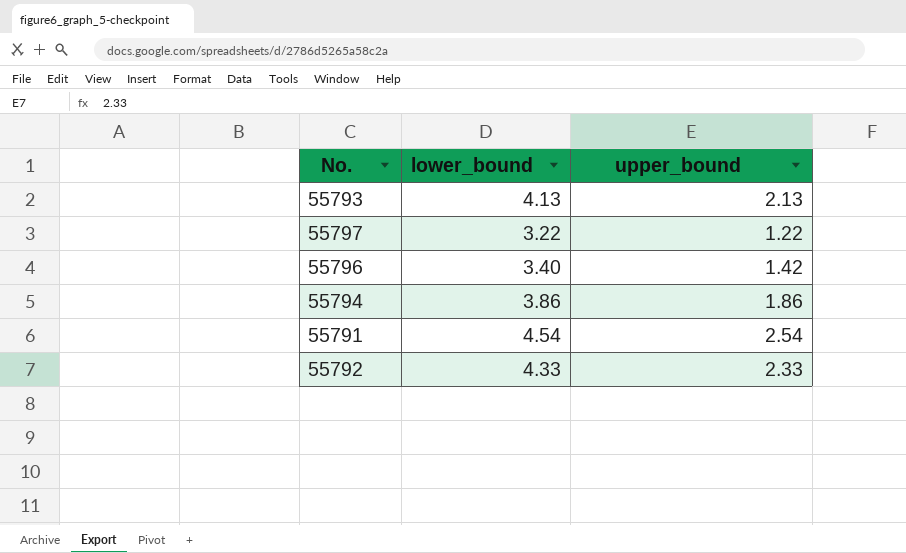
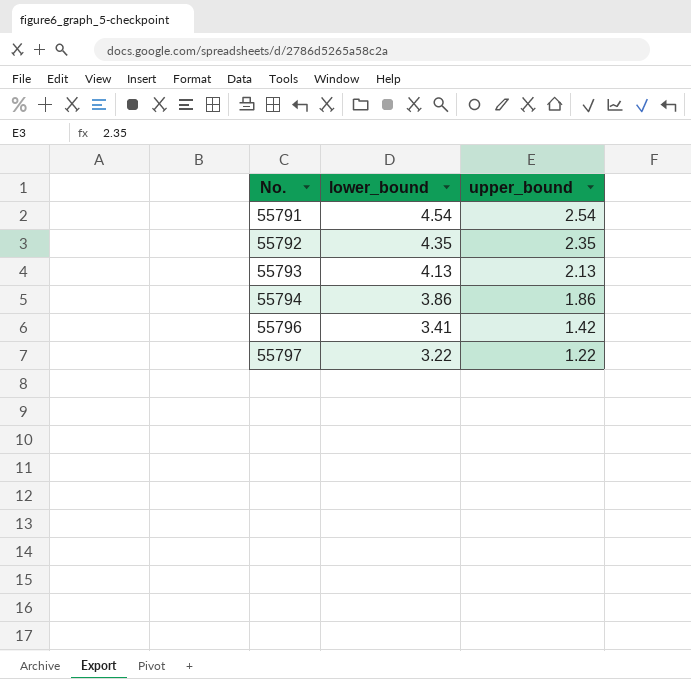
row order: none -> No. ascending
55792 | lower_bound: 4.33 -> 4.35
55792 | upper_bound: 2.33 -> 2.35
55796 | lower_bound: 3.40 -> 3.41

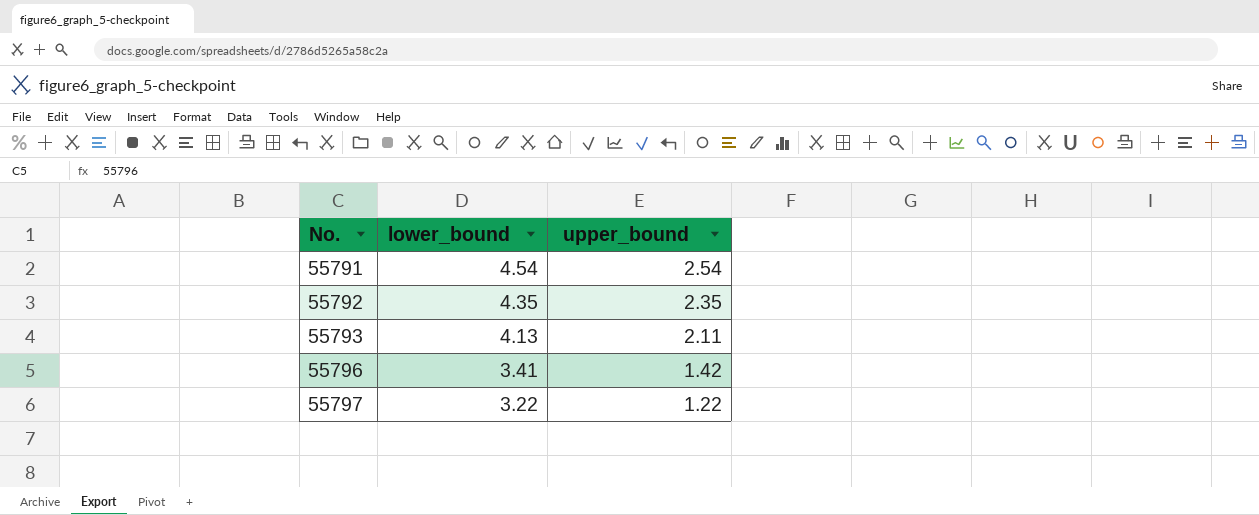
row 55794: 3.86 | 1.86 -> none
55793 | upper_bound: 2.13 -> 2.11

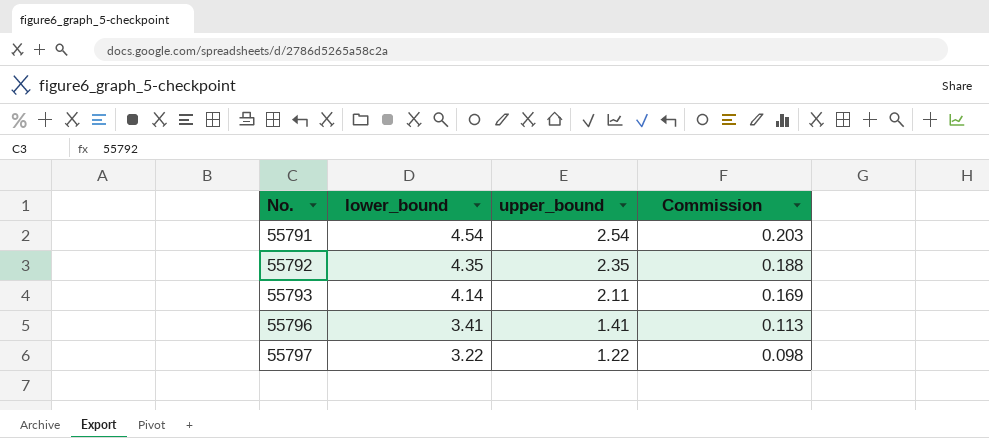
column Commission | formula: none -> [upper_bound] * 0.08
55793 | lower_bound: 4.13 -> 4.14
55796 | upper_bound: 1.42 -> 1.41

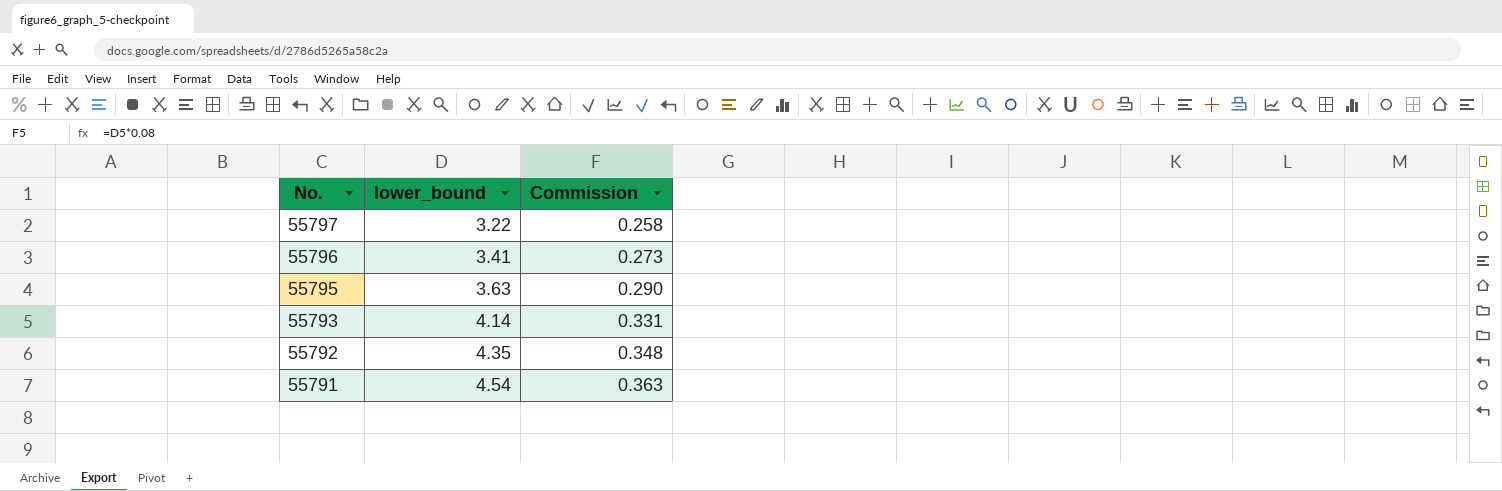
row order: No. ascending -> No. descending
column upper_bound | position: 3 -> none
column Commission | formula: [upper_bound] * 0.08 -> [lower_bound] * 0.08
row 55795: none -> 3.63 | 0.290

